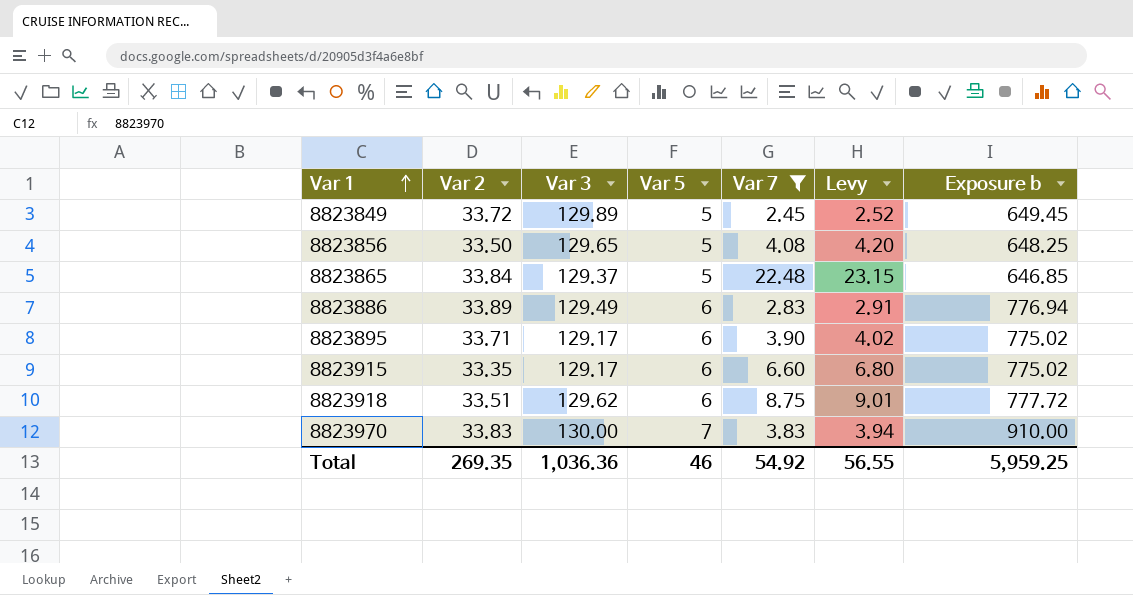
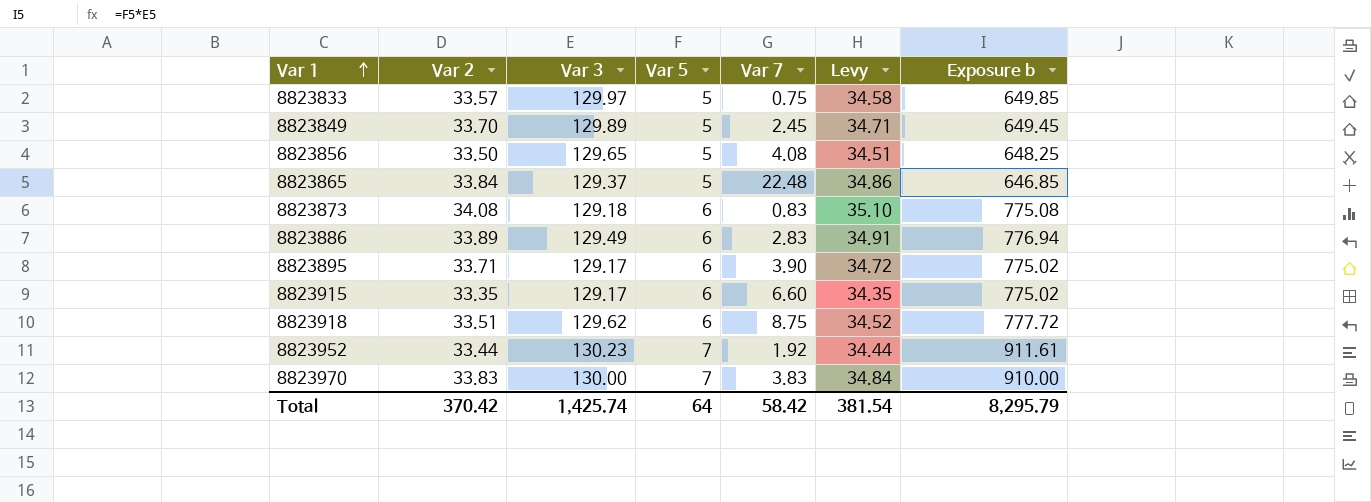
filter: Var 7 >= 2.45 -> none
column Levy | formula: [Var 7] * 1.03 -> [Var 2] * 1.03
8823849 | Var 2: 33.72 -> 33.70
Total | Var 2: 269.35 -> 370.42
Total | Var 3: 1,036.36 -> 1,425.74
Total | Var 5: 46 -> 64
Total | Var 7: 54.92 -> 58.42
Total | Levy: 56.55 -> 381.54
Total | Exposure b: 5,959.25 -> 8,295.79

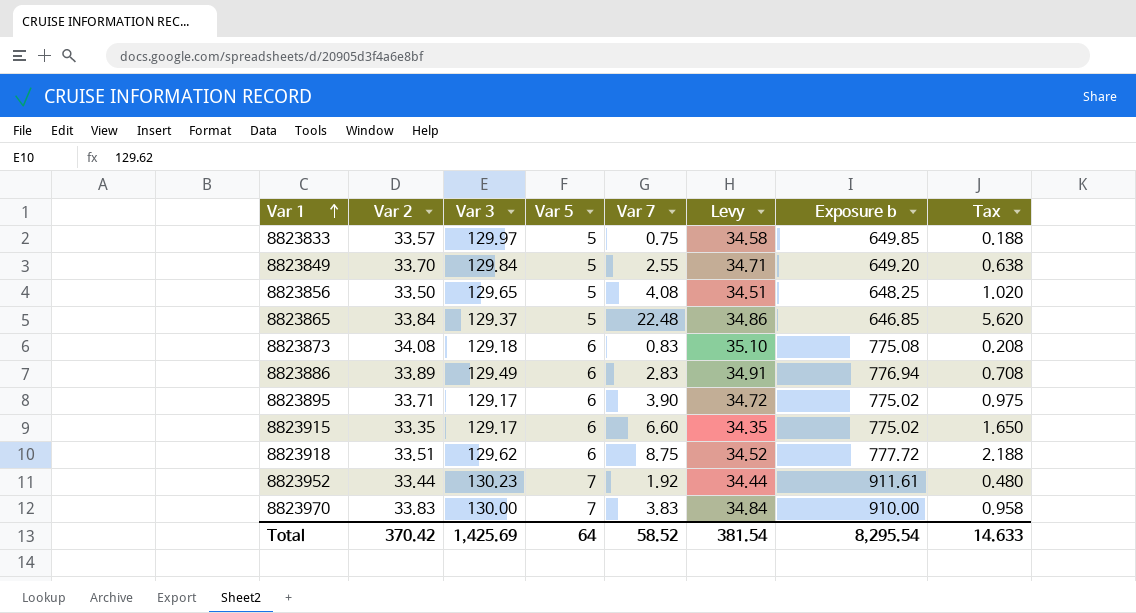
column Tax | formula: none -> [Var 7] * 0.25
8823849 | Var 3: 129.89 -> 129.84
8823849 | Var 7: 2.45 -> 2.55
8823849 | Exposure b: 649.45 -> 649.20
Total | Var 3: 1,425.74 -> 1,425.69
Total | Var 7: 58.42 -> 58.52
Total | Exposure b: 8,295.79 -> 8,295.54

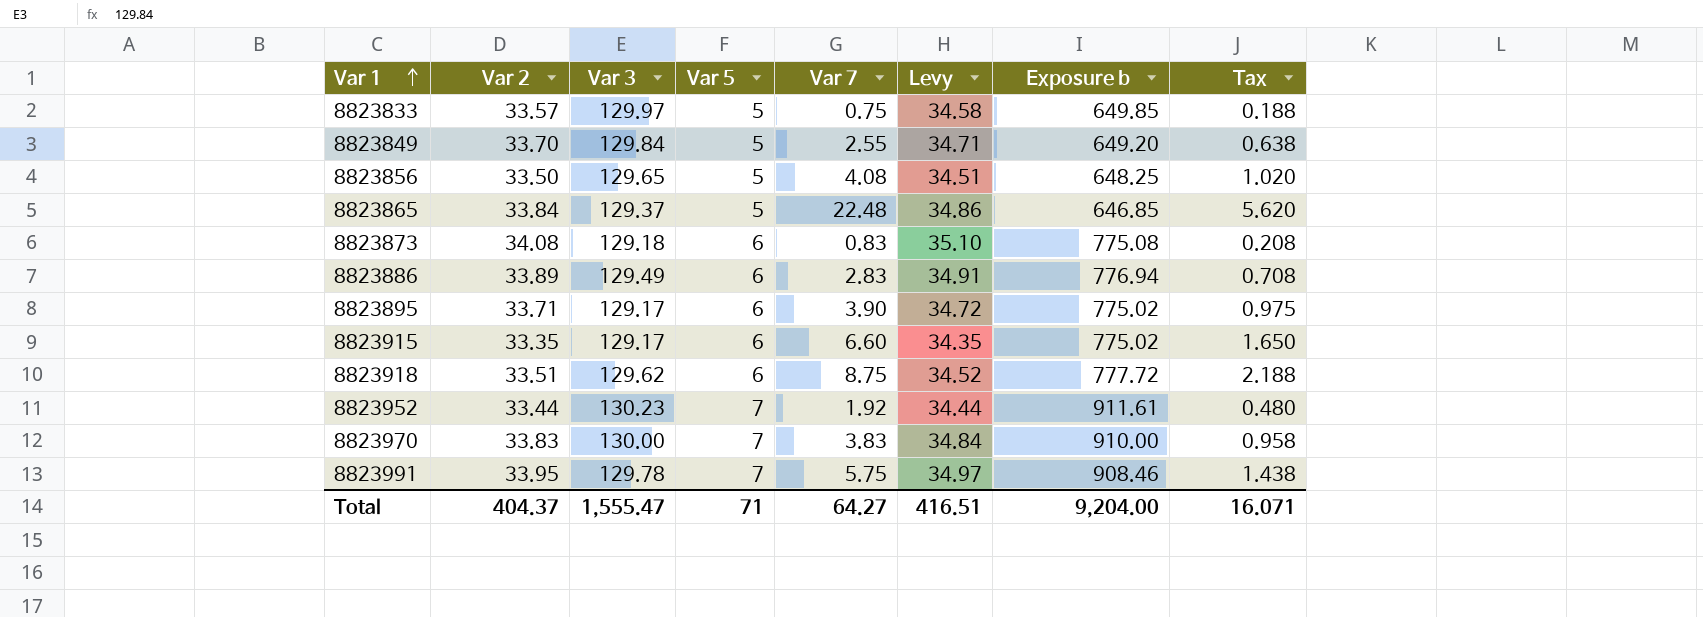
row 8823991: none -> 33.95 | 129.78 | 7 | 5.75 | 34.97 | 908.46 | 1.438
Total | Var 2: 370.42 -> 404.37
Total | Var 3: 1,425.69 -> 1,555.47
Total | Var 5: 64 -> 71
Total | Var 7: 58.52 -> 64.27
Total | Levy: 381.54 -> 416.51
Total | Exposure b: 8,295.54 -> 9,204.00
Total | Tax: 14.633 -> 16.071

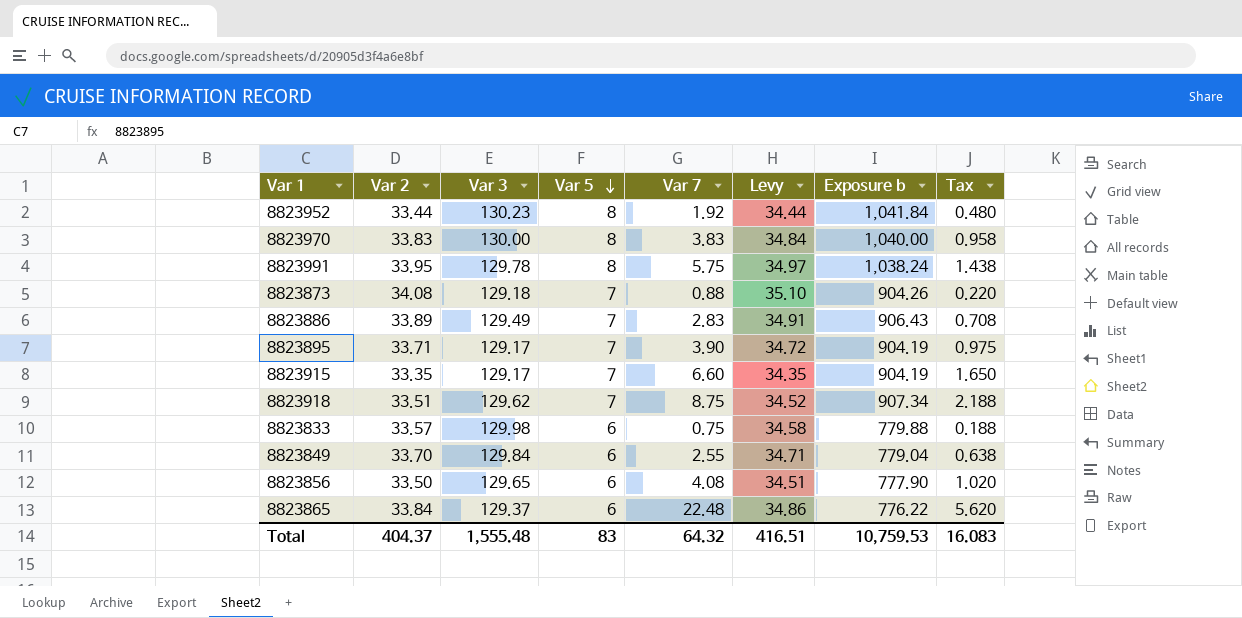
row order: Var 1 ascending -> Var 5 descending
8823952 | Var 5: 7 -> 8
8823952 | Exposure b: 911.61 -> 1,041.84
8823970 | Var 5: 7 -> 8
8823970 | Exposure b: 910.00 -> 1,040.00
8823991 | Var 5: 7 -> 8
8823991 | Exposure b: 908.46 -> 1,038.24
8823873 | Var 5: 6 -> 7
8823873 | Var 7: 0.83 -> 0.88
8823873 | Exposure b: 775.08 -> 904.26
8823873 | Tax: 0.208 -> 0.220
8823886 | Var 5: 6 -> 7
8823886 | Exposure b: 776.94 -> 906.43
8823895 | Var 5: 6 -> 7
8823895 | Exposure b: 775.02 -> 904.19
8823915 | Var 5: 6 -> 7
8823915 | Exposure b: 775.02 -> 904.19
8823918 | Var 5: 6 -> 7
8823918 | Exposure b: 777.72 -> 907.34
8823833 | Var 3: 129.97 -> 129.98
8823833 | Var 5: 5 -> 6
8823833 | Exposure b: 649.85 -> 779.88
8823849 | Var 5: 5 -> 6
8823849 | Exposure b: 649.20 -> 779.04
8823856 | Var 5: 5 -> 6
8823856 | Exposure b: 648.25 -> 777.90
8823865 | Var 5: 5 -> 6
8823865 | Exposure b: 646.85 -> 776.22
Total | Var 3: 1,555.47 -> 1,555.48
Total | Var 5: 71 -> 83
Total | Var 7: 64.27 -> 64.32
Total | Exposure b: 9,204.00 -> 10,759.53
Total | Tax: 16.071 -> 16.083

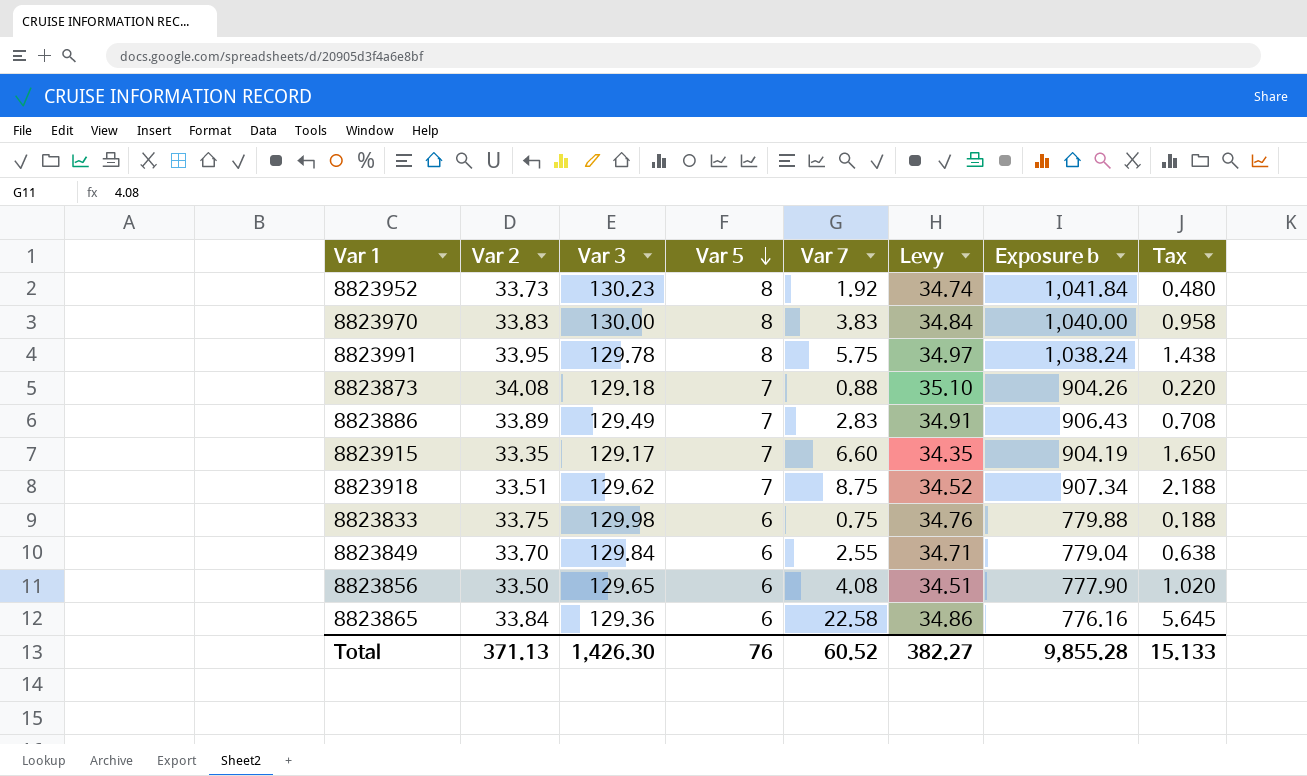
row 8823895: 33.71 | 129.17 | 7 | 3.90 | 34.72 | 904.19 | 0.975 -> none
8823952 | Var 2: 33.44 -> 33.73
8823952 | Levy: 34.44 -> 34.74
8823833 | Var 2: 33.57 -> 33.75
8823833 | Levy: 34.58 -> 34.76
8823865 | Var 3: 129.37 -> 129.36
8823865 | Var 7: 22.48 -> 22.58
8823865 | Exposure b: 776.22 -> 776.16
8823865 | Tax: 5.620 -> 5.645
Total | Var 2: 404.37 -> 371.13
Total | Var 3: 1,555.48 -> 1,426.30
Total | Var 5: 83 -> 76
Total | Var 7: 64.32 -> 60.52
Total | Levy: 416.51 -> 382.27
Total | Exposure b: 10,759.53 -> 9,855.28
Total | Tax: 16.083 -> 15.133

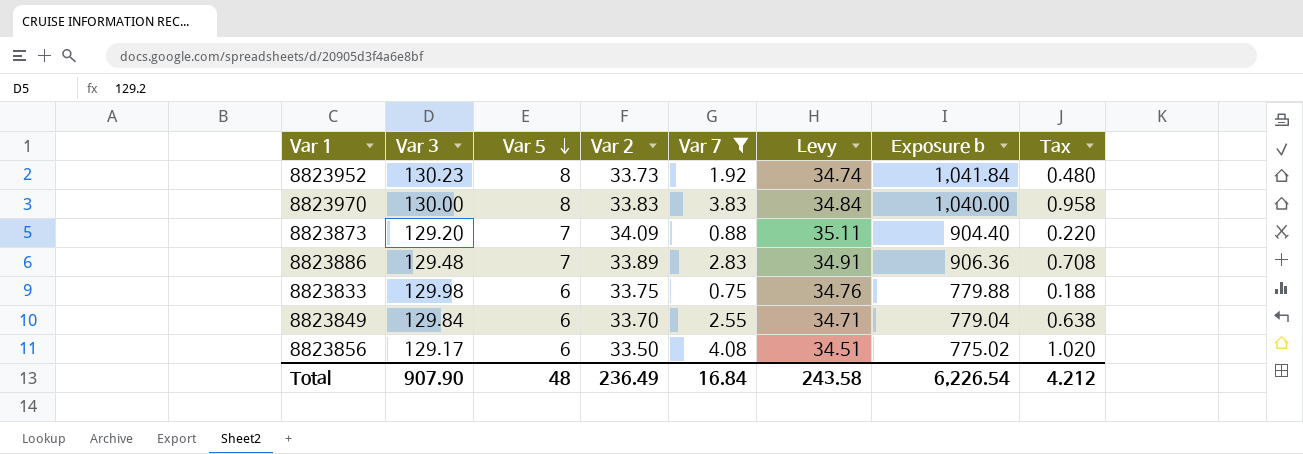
filter: none -> Var 7 <= 4.08
column Var 2 | position: 2 -> 4
8823873 | Var 3: 129.18 -> 129.20
8823873 | Var 2: 34.08 -> 34.09
8823873 | Levy: 35.10 -> 35.11
8823873 | Exposure b: 904.26 -> 904.40
8823886 | Var 3: 129.49 -> 129.48
8823886 | Exposure b: 906.43 -> 906.36
8823856 | Var 3: 129.65 -> 129.17
8823856 | Exposure b: 777.90 -> 775.02
Total | Var 3: 1,426.30 -> 907.90
Total | Var 5: 76 -> 48
Total | Var 2: 371.13 -> 236.49
Total | Var 7: 60.52 -> 16.84
Total | Levy: 382.27 -> 243.58
Total | Exposure b: 9,855.28 -> 6,226.54
Total | Tax: 15.133 -> 4.212

